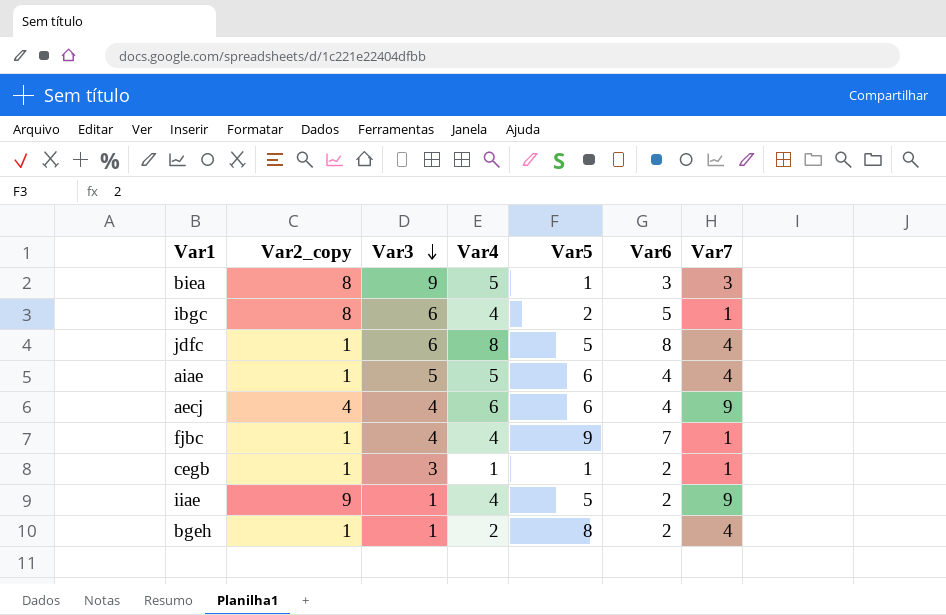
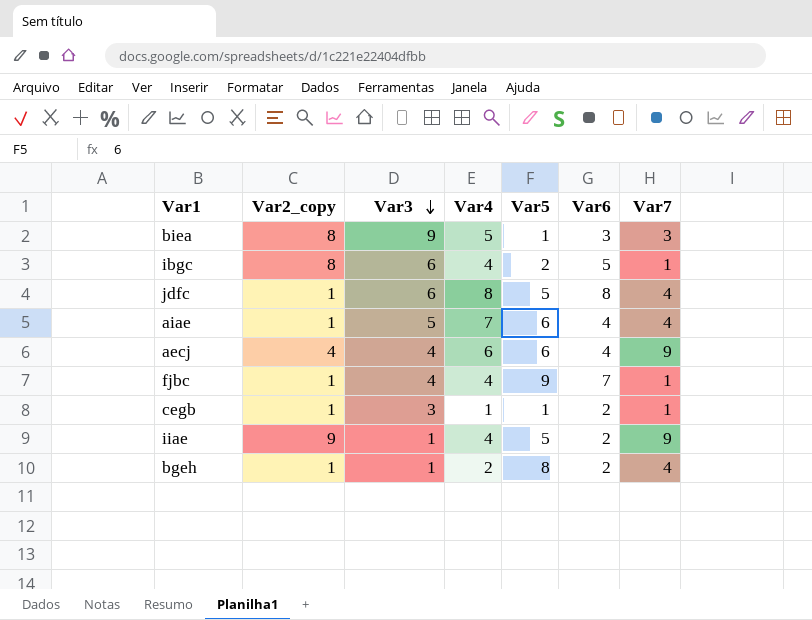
aiae | Var4: 5 -> 7

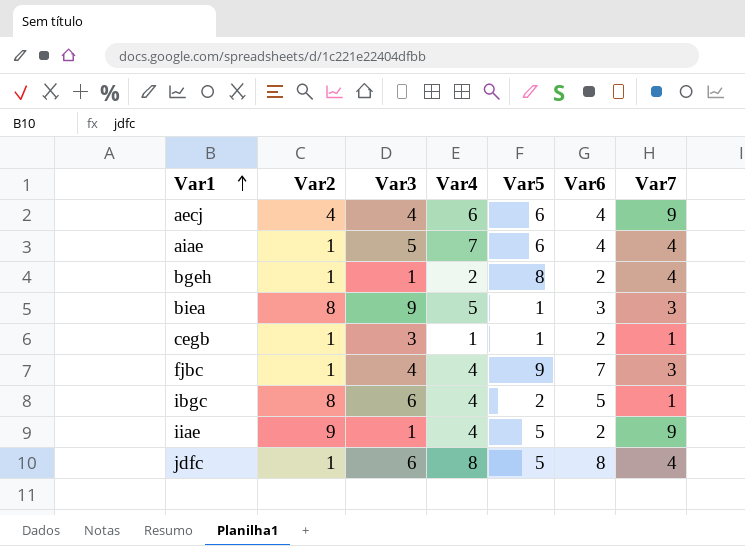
row order: Var3 descending -> Var1 ascending
column name: Var2_copy -> Var2
fjbc | Var7: 1 -> 3

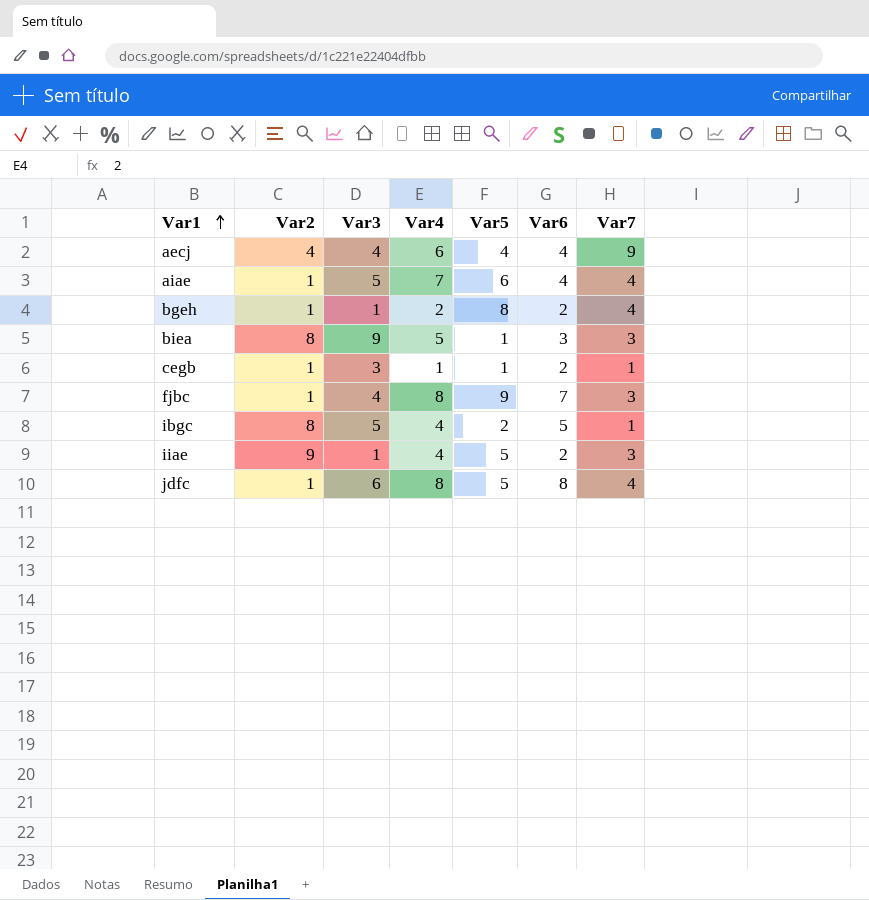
aecj | Var5: 6 -> 4
fjbc | Var4: 4 -> 8
ibgc | Var3: 6 -> 5
iiae | Var7: 9 -> 3

